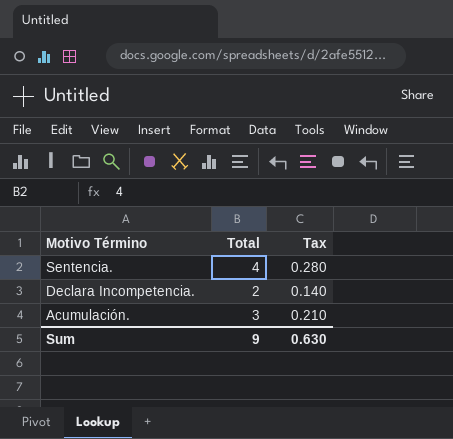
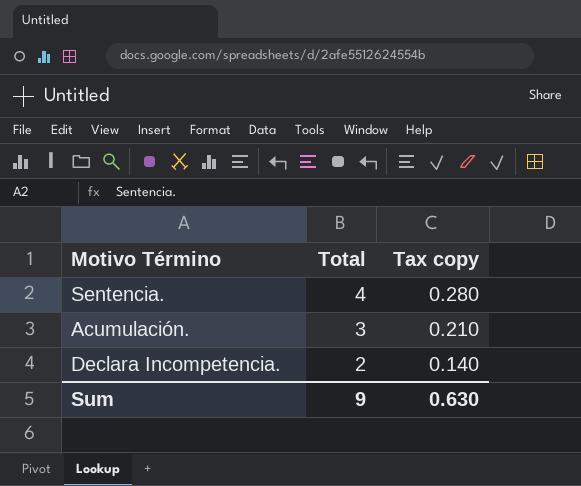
row order: Motivo Término descending -> Total descending
column name: Tax -> Tax copy

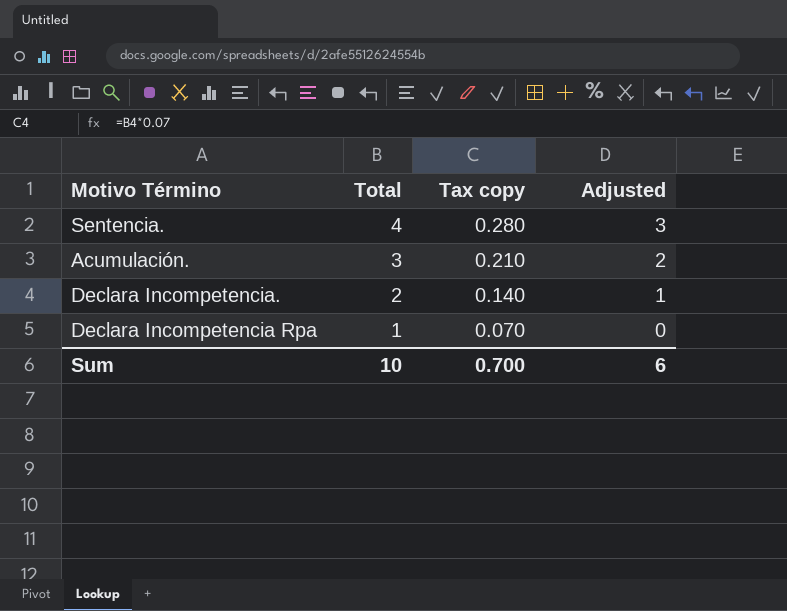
column Adjusted | formula: none -> [Total] - 1
row Declara Incompetencia Rpa: none -> 1 | 0.070 | 0
Sum | Total: 9 -> 10
Sum | Tax copy: 0.630 -> 0.700

